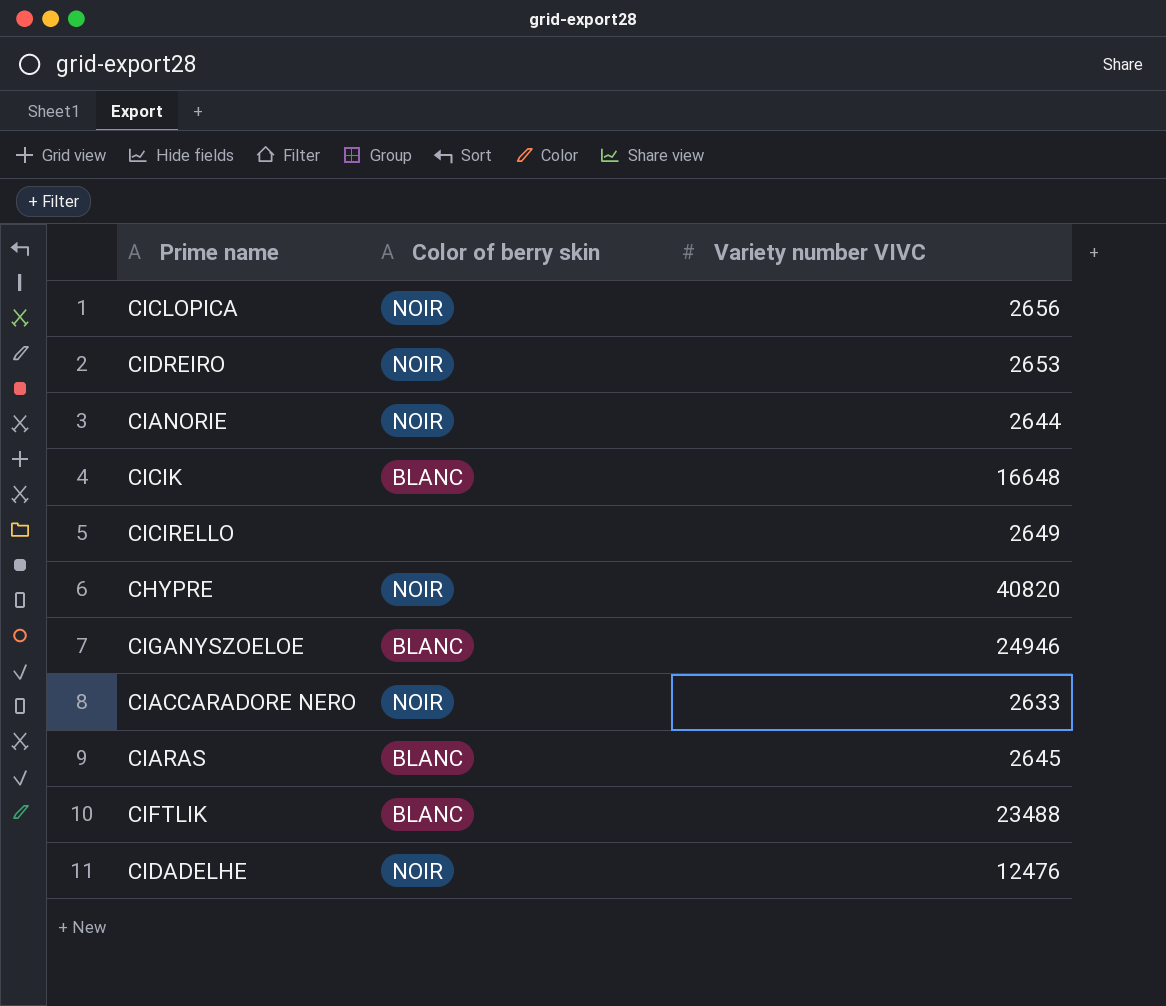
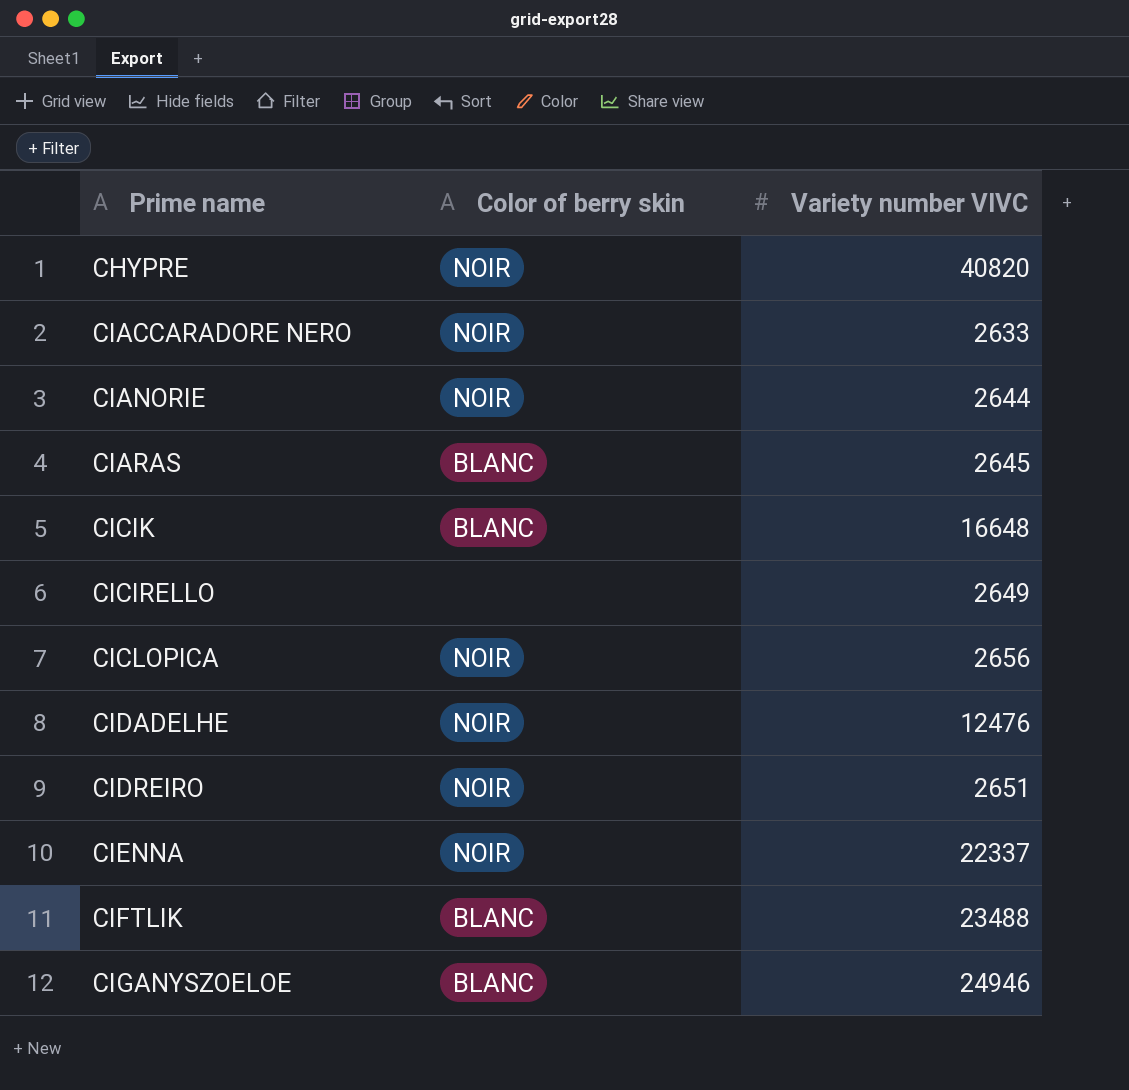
row order: none -> Prime name ascending
CIDREIRO | Variety number VIVC: 2653 -> 2651
row CIENNA: none -> NOIR | 22337

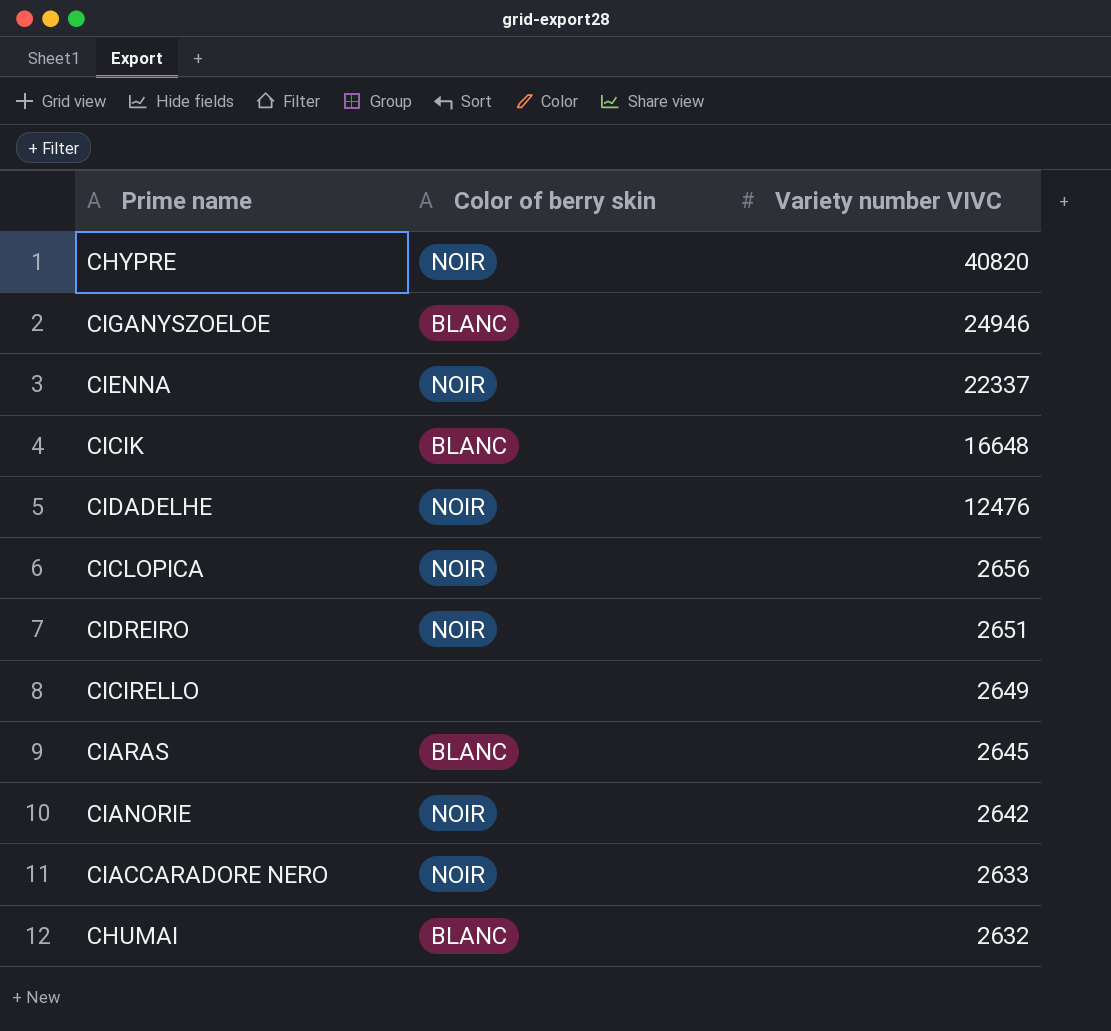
row order: Prime name ascending -> Variety number VIVC descending
row CIFTLIK: BLANC | 23488 -> none
CIANORIE | Variety number VIVC: 2644 -> 2642
row CHUMAI: none -> BLANC | 2632

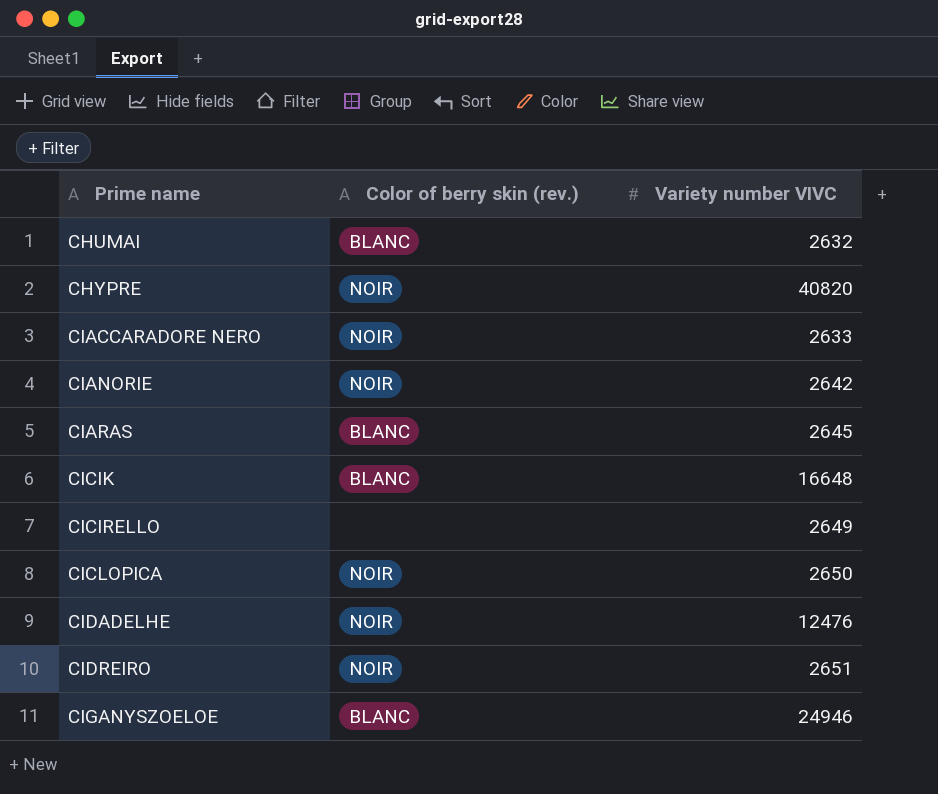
row order: Variety number VIVC descending -> Prime name ascending
column name: Color of berry skin -> Color of berry skin (rev.)
row CIENNA: NOIR | 22337 -> none
CICLOPICA | Variety number VIVC: 2656 -> 2650

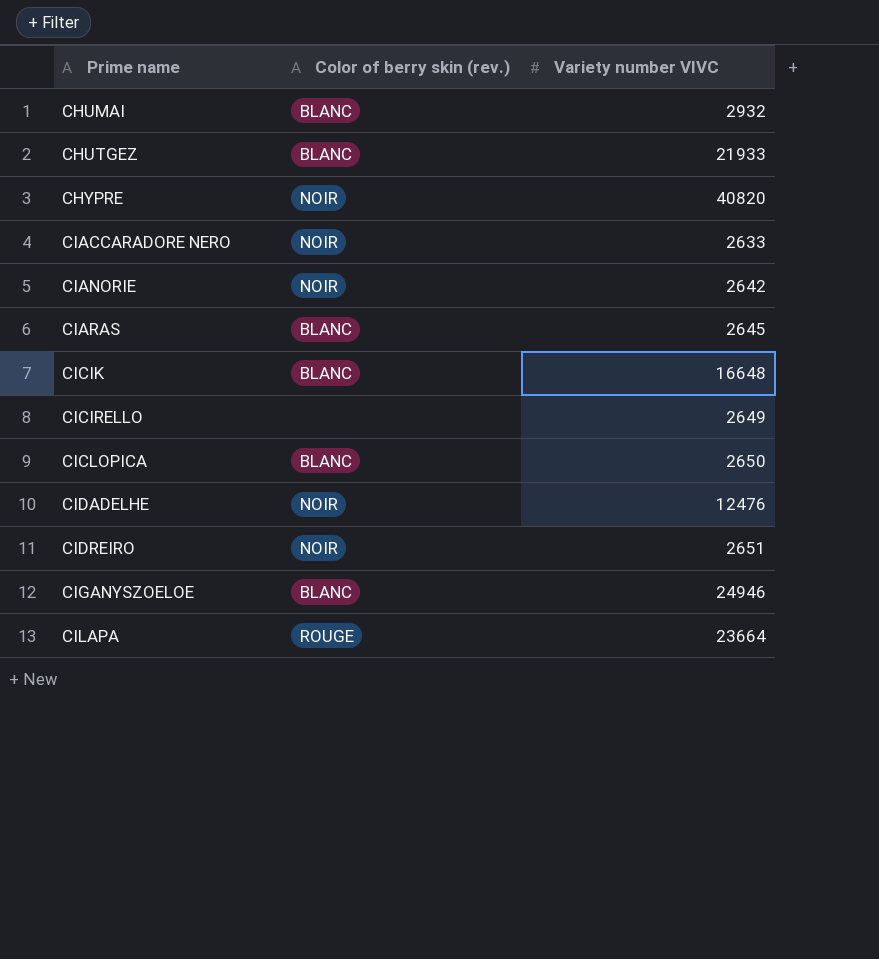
CHUMAI | Variety number VIVC: 2632 -> 2932
row CHUTGEZ: none -> BLANC | 21933
CICLOPICA | Color of berry skin (rev.): NOIR -> BLANC
row CILAPA: none -> ROUGE | 23664

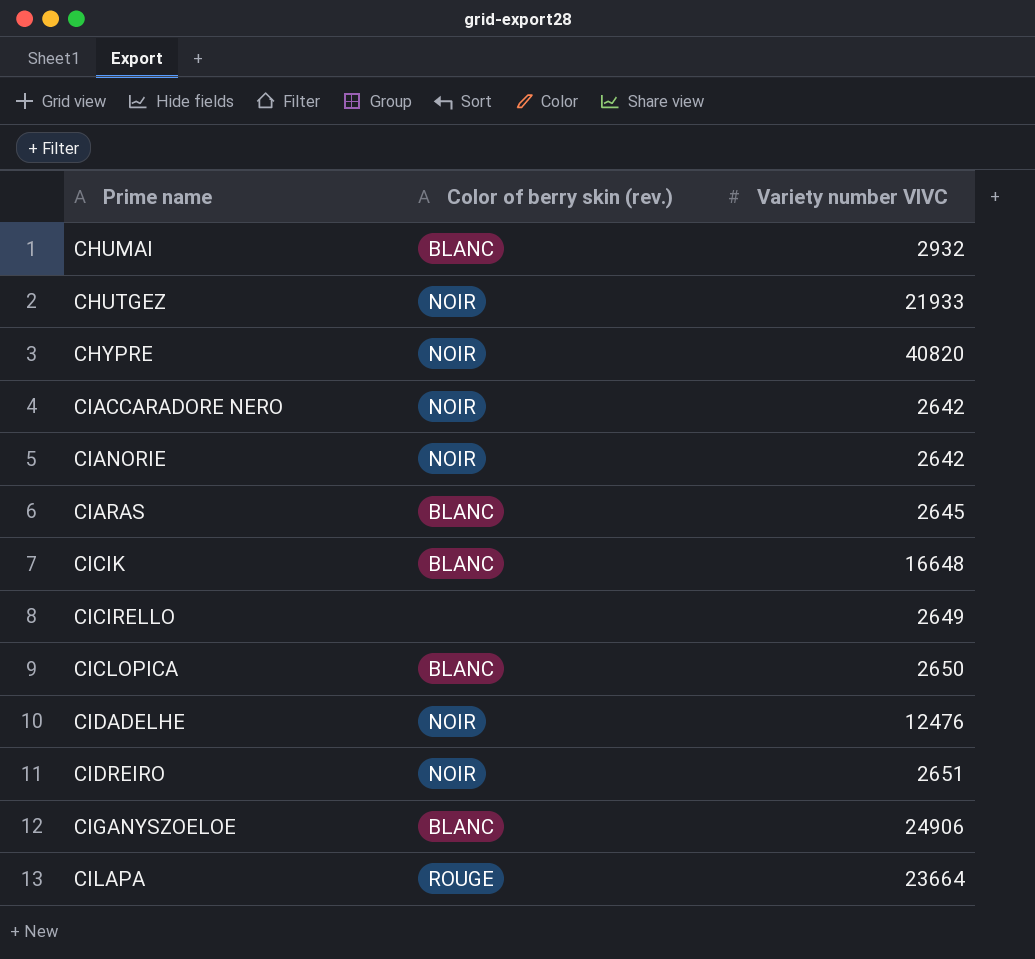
CHUTGEZ | Color of berry skin (rev.): BLANC -> NOIR
CIACCARADORE NERO | Variety number VIVC: 2633 -> 2642
CIGANYSZOELOE | Variety number VIVC: 24946 -> 24906

